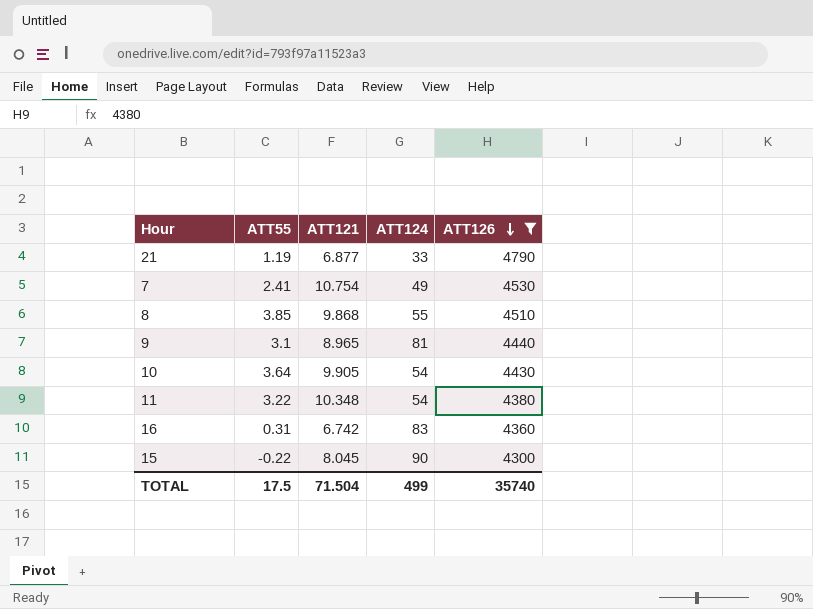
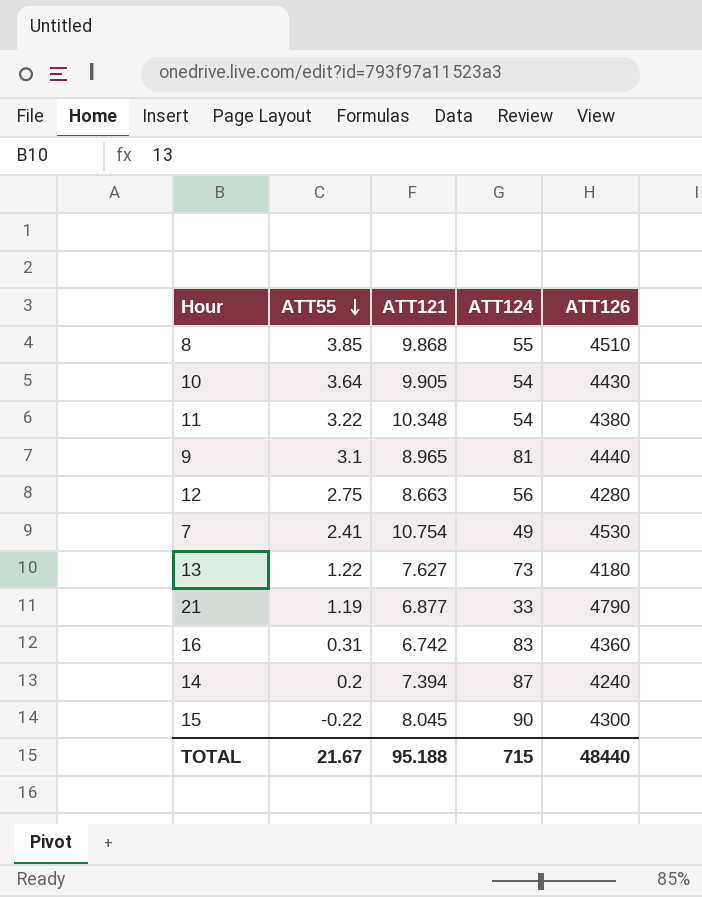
filter: ATT126 >= 4300 -> none
row order: ATT126 descending -> ATT55 descending
TOTAL | ATT55: 17.5 -> 21.67
TOTAL | ATT121: 71.504 -> 95.188
TOTAL | ATT124: 499 -> 715
TOTAL | ATT126: 35740 -> 48440

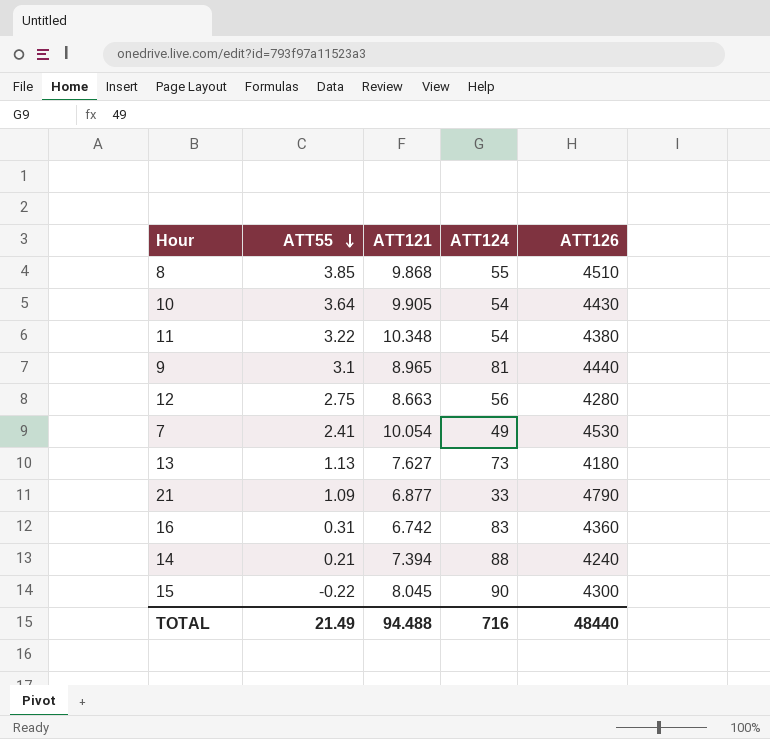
7 | ATT121: 10.754 -> 10.054
13 | ATT55: 1.22 -> 1.13
21 | ATT55: 1.19 -> 1.09
14 | ATT55: 0.2 -> 0.21
14 | ATT124: 87 -> 88
TOTAL | ATT55: 21.67 -> 21.49
TOTAL | ATT121: 95.188 -> 94.488
TOTAL | ATT124: 715 -> 716

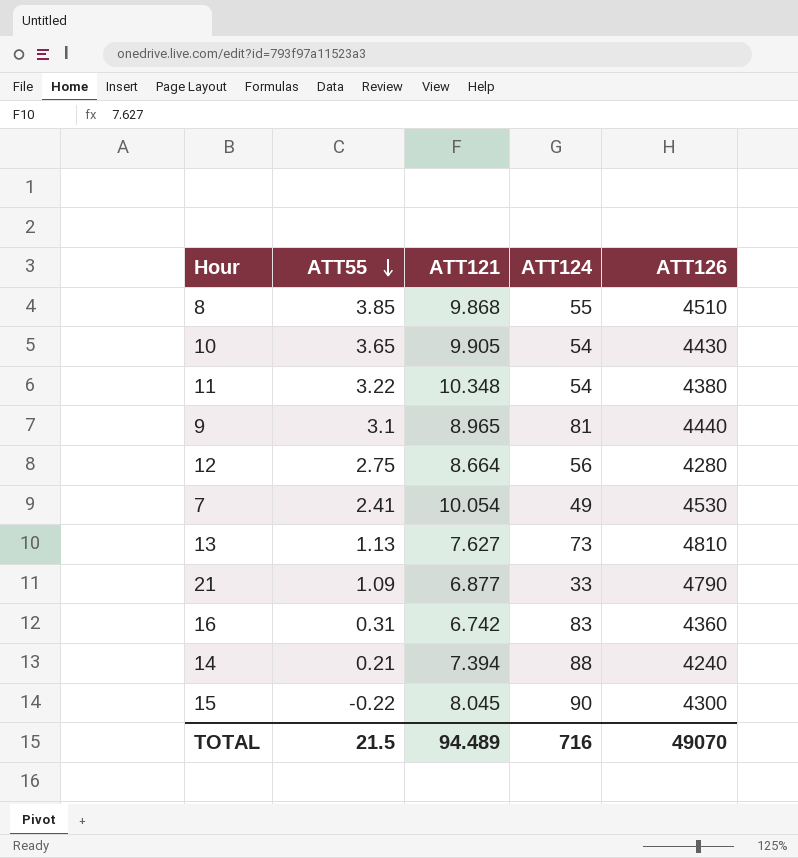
10 | ATT55: 3.64 -> 3.65
12 | ATT121: 8.663 -> 8.664
13 | ATT126: 4180 -> 4810
TOTAL | ATT55: 21.49 -> 21.5
TOTAL | ATT121: 94.488 -> 94.489
TOTAL | ATT126: 48440 -> 49070

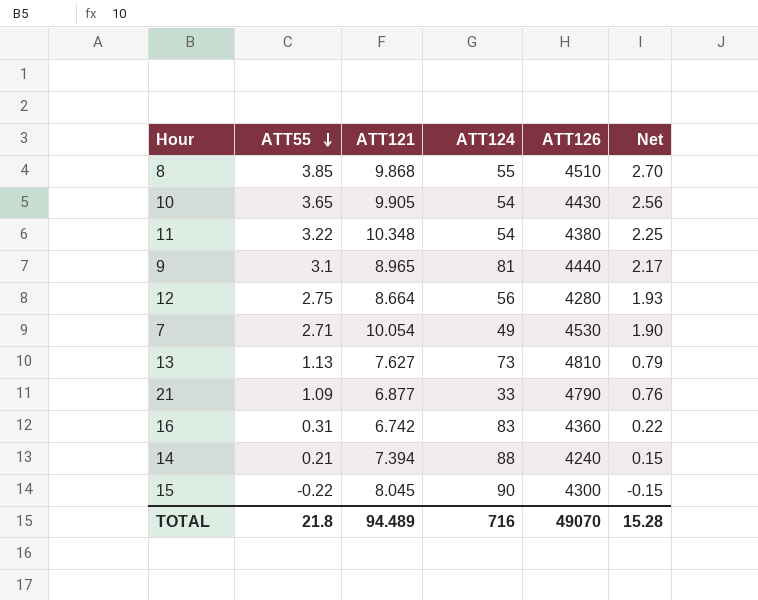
column Net | formula: none -> [ATT55] * 0.7
7 | ATT55: 2.41 -> 2.71
TOTAL | ATT55: 21.5 -> 21.8

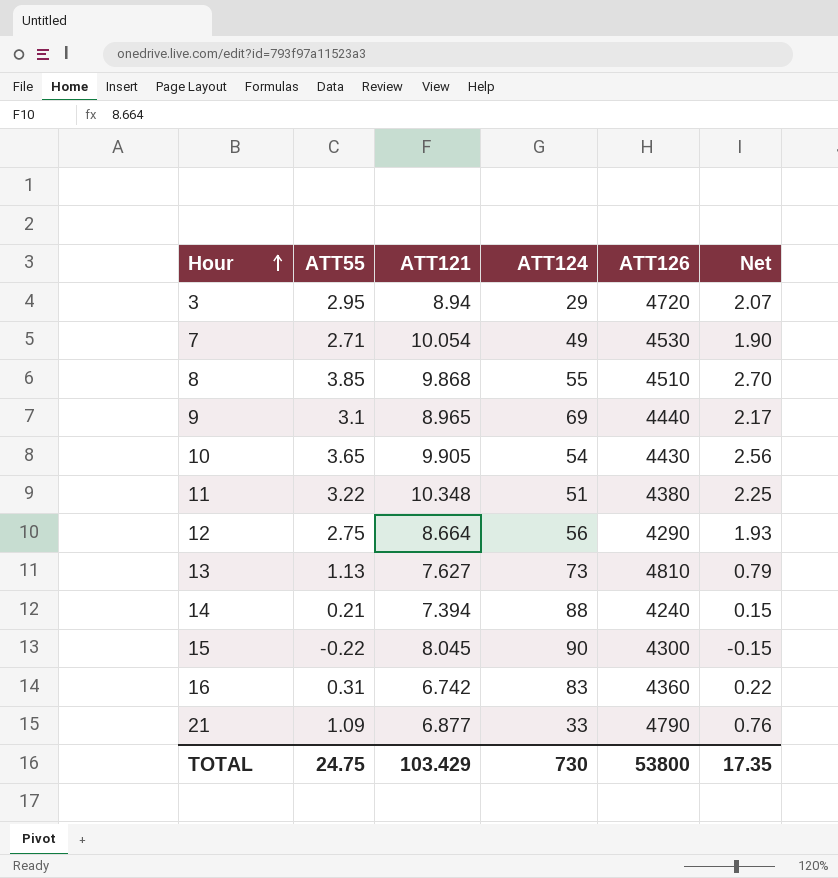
row order: ATT55 descending -> Hour ascending
row 3: none -> 2.95 | 8.94 | 29 | 4720 | 2.07
9 | ATT124: 81 -> 69
11 | ATT124: 54 -> 51
12 | ATT126: 4280 -> 4290
TOTAL | ATT55: 21.8 -> 24.75
TOTAL | ATT121: 94.489 -> 103.429
TOTAL | ATT124: 716 -> 730
TOTAL | ATT126: 49070 -> 53800
TOTAL | Net: 15.28 -> 17.35

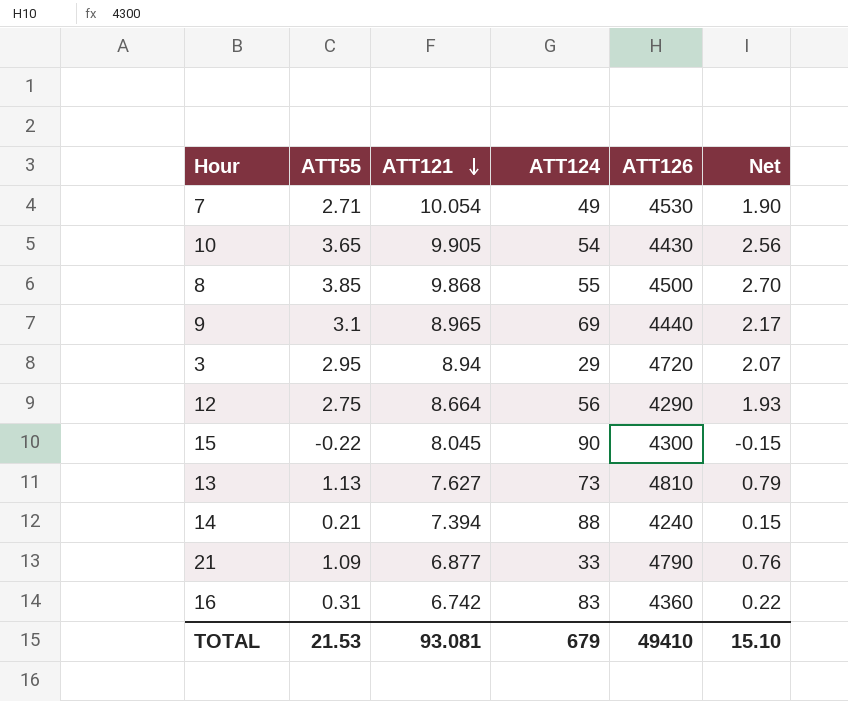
row order: Hour ascending -> ATT121 descending
row 11: 3.22 | 10.348 | 51 | 4380 | 2.25 -> none
8 | ATT126: 4510 -> 4500
TOTAL | ATT55: 24.75 -> 21.53
TOTAL | ATT121: 103.429 -> 93.081
TOTAL | ATT124: 730 -> 679
TOTAL | ATT126: 53800 -> 49410
TOTAL | Net: 17.35 -> 15.10

